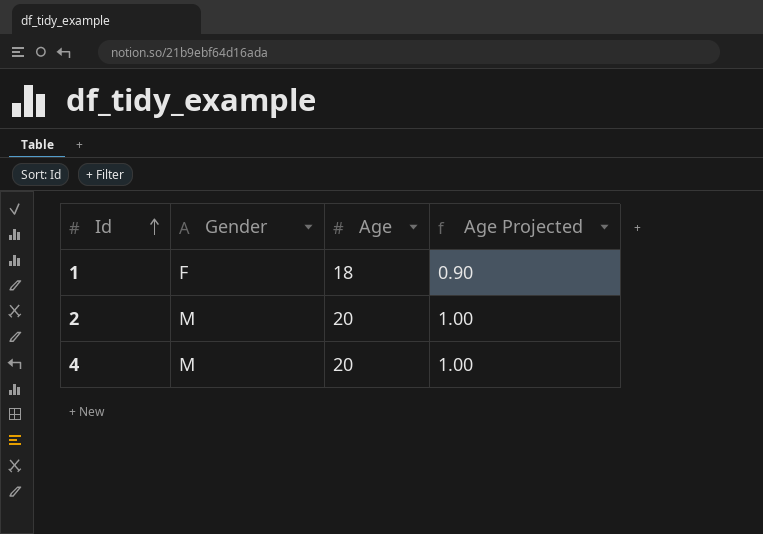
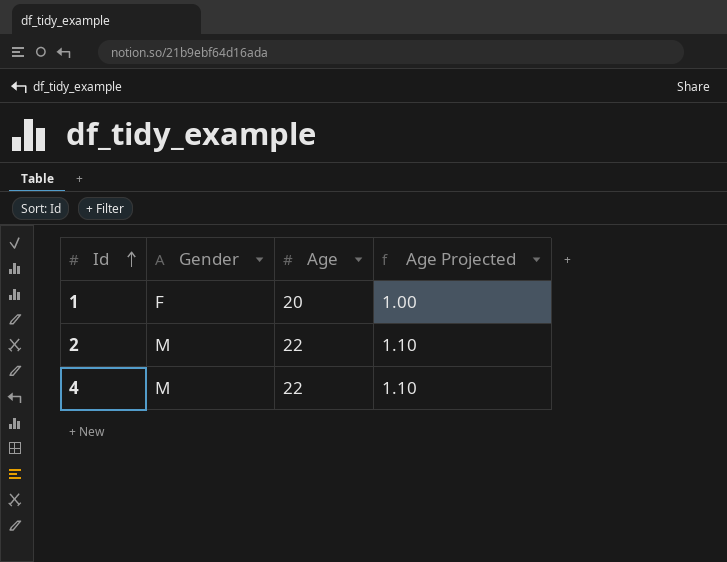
1 | Age: 18 -> 20
1 | Age Projected: 0.90 -> 1.00
2 | Age: 20 -> 22
2 | Age Projected: 1.00 -> 1.10
4 | Age: 20 -> 22
4 | Age Projected: 1.00 -> 1.10

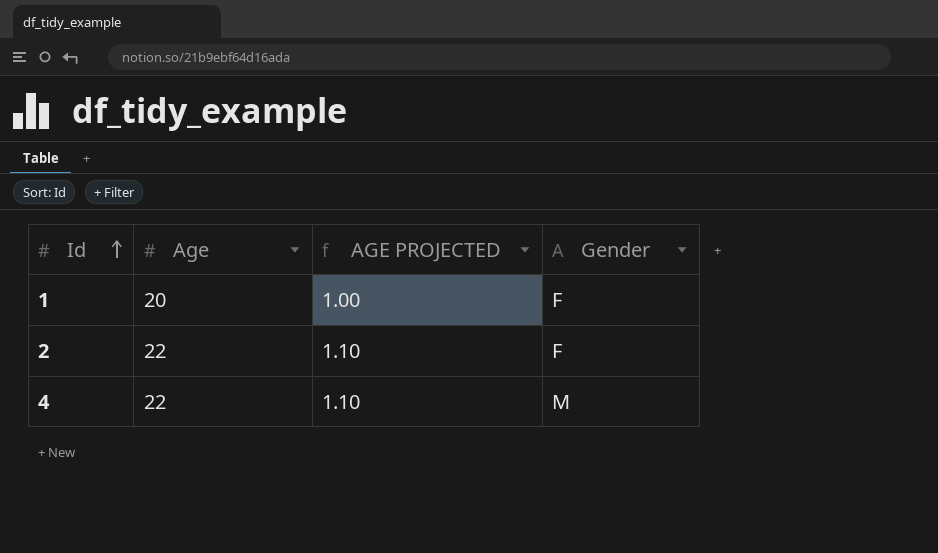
column name: Age Projected -> AGE PROJECTED
column Gender | position: 2 -> 4
2 | Gender: M -> F

